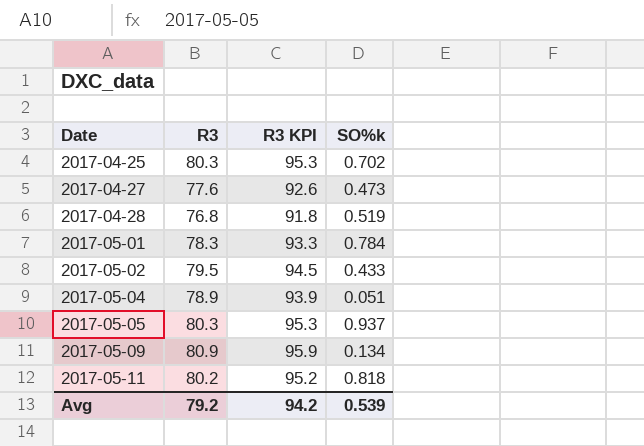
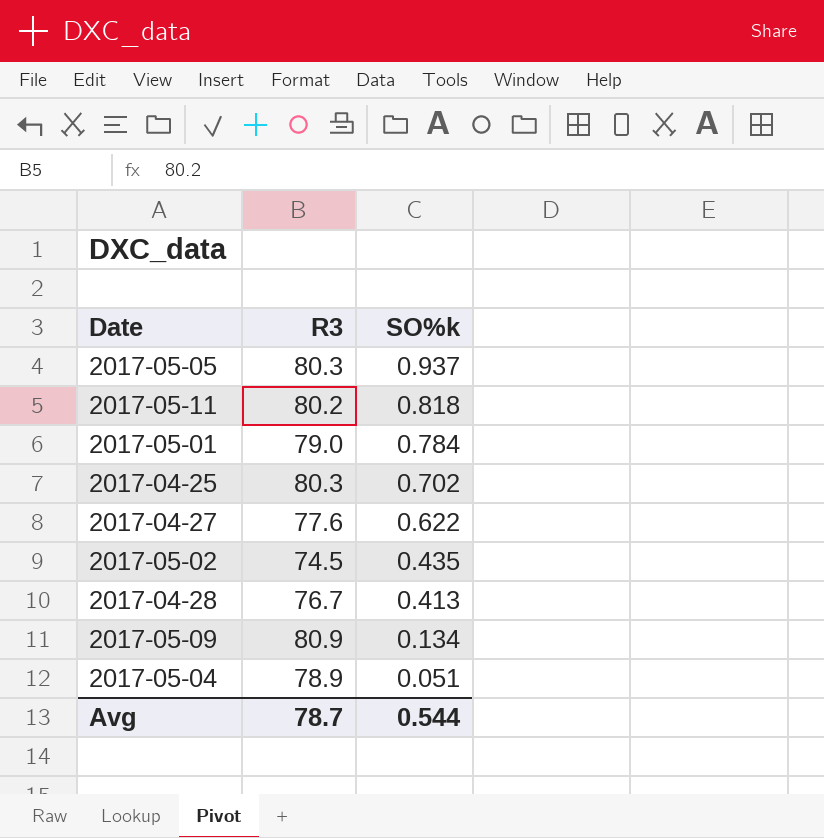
row order: Date ascending -> SO%k descending
column R3 KPI | formula: [R3] + 15 -> none
2017-05-01 | R3: 78.3 -> 79.0
2017-04-27 | SO%k: 0.473 -> 0.622
2017-05-02 | R3: 79.5 -> 74.5
2017-05-02 | SO%k: 0.433 -> 0.435
2017-04-28 | R3: 76.8 -> 76.7
2017-04-28 | SO%k: 0.519 -> 0.413
Avg | R3: 79.2 -> 78.7
Avg | SO%k: 0.539 -> 0.544

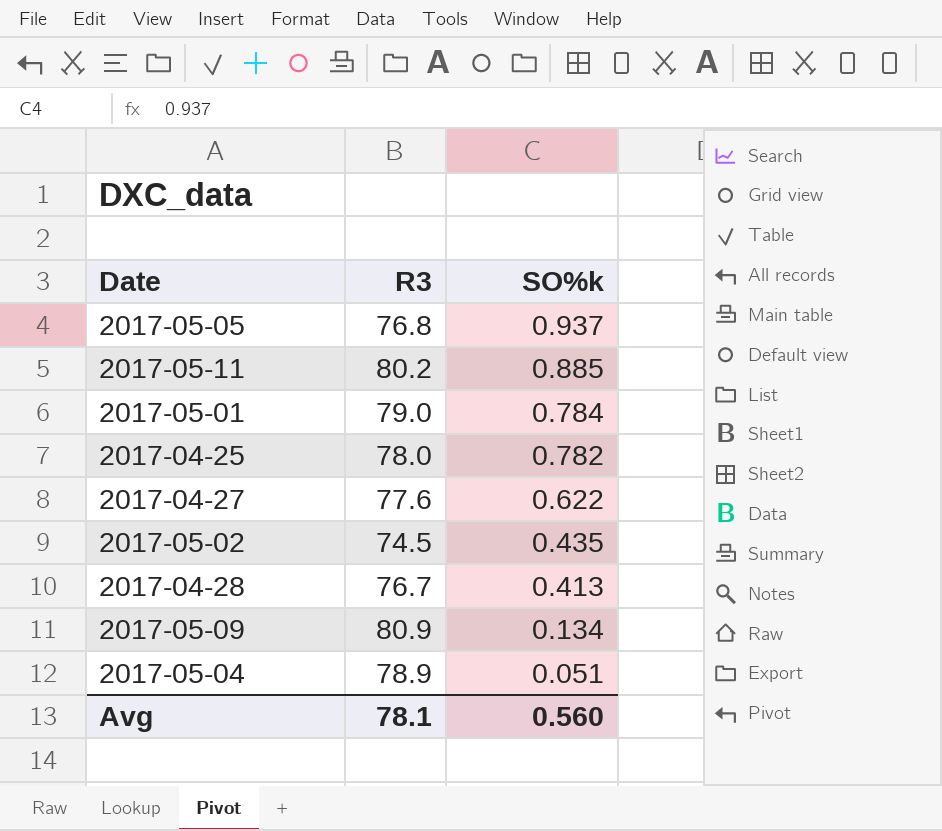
2017-05-05 | R3: 80.3 -> 76.8
2017-05-11 | SO%k: 0.818 -> 0.885
2017-04-25 | R3: 80.3 -> 78.0
2017-04-25 | SO%k: 0.702 -> 0.782
Avg | R3: 78.7 -> 78.1
Avg | SO%k: 0.544 -> 0.560

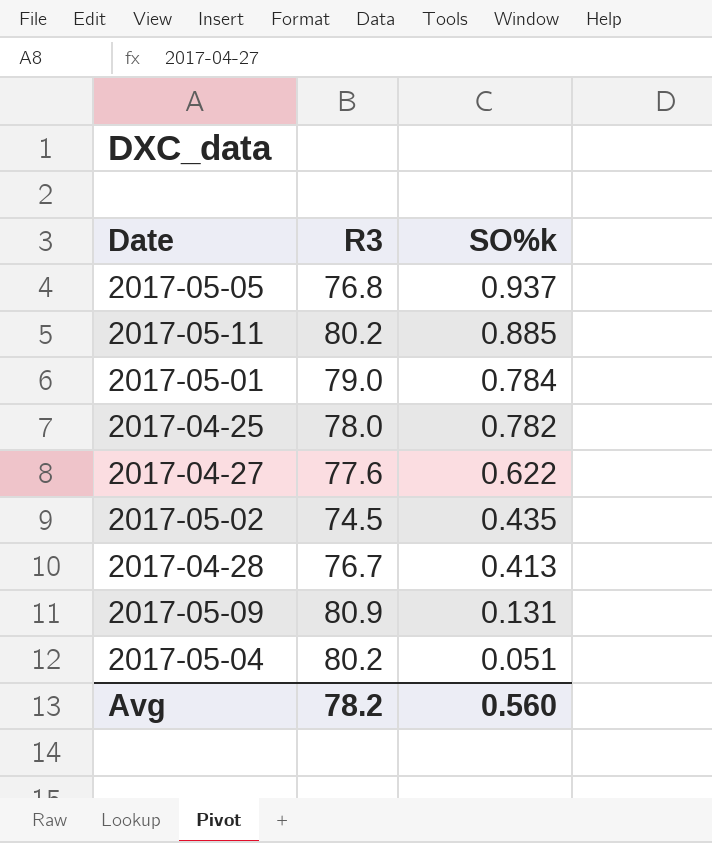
2017-05-09 | SO%k: 0.134 -> 0.131
2017-05-04 | R3: 78.9 -> 80.2
Avg | R3: 78.1 -> 78.2

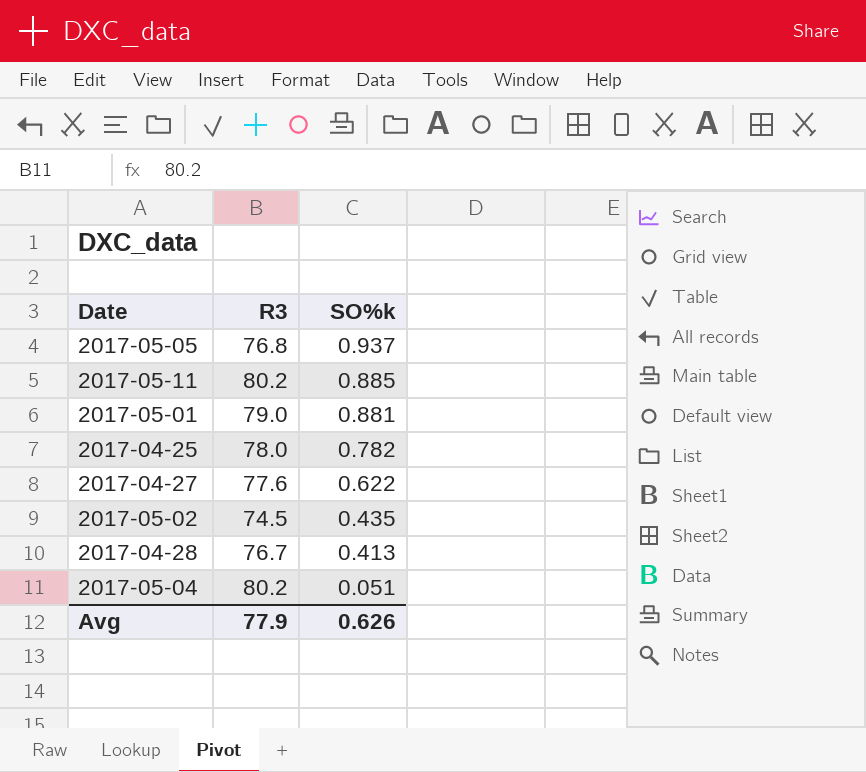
row 2017-05-09: 80.9 | 0.131 -> none
2017-05-01 | SO%k: 0.784 -> 0.881
Avg | R3: 78.2 -> 77.9
Avg | SO%k: 0.560 -> 0.626

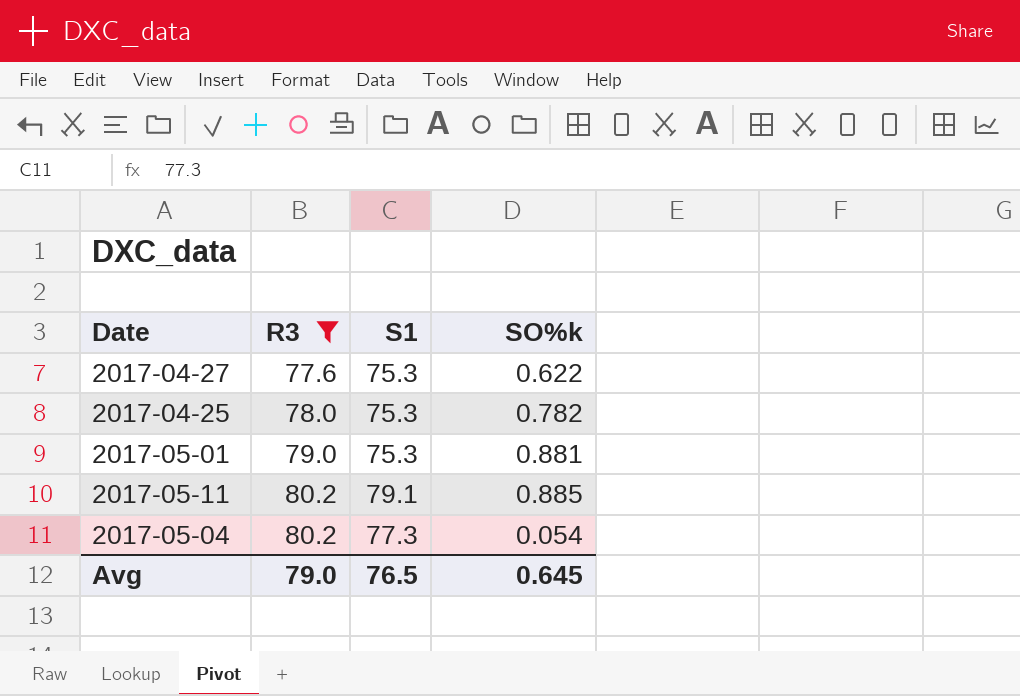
filter: none -> R3 >= 77.6
row order: SO%k descending -> R3 ascending
column S1 | position: none -> 3
2017-05-04 | SO%k: 0.051 -> 0.054
Avg | R3: 77.9 -> 79.0
Avg | SO%k: 0.626 -> 0.645

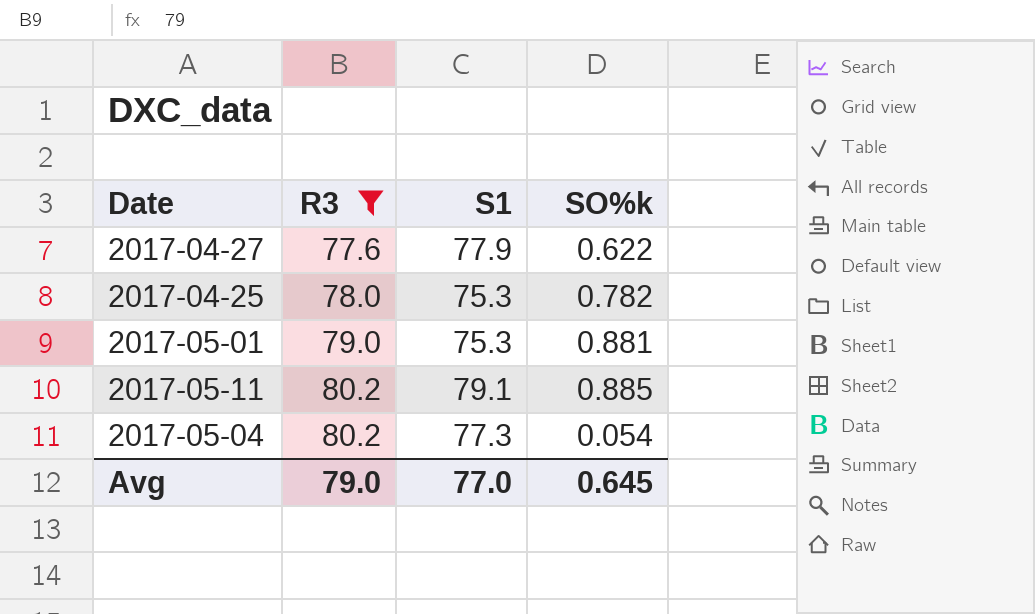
2017-04-27 | S1: 75.3 -> 77.9
Avg | S1: 76.5 -> 77.0

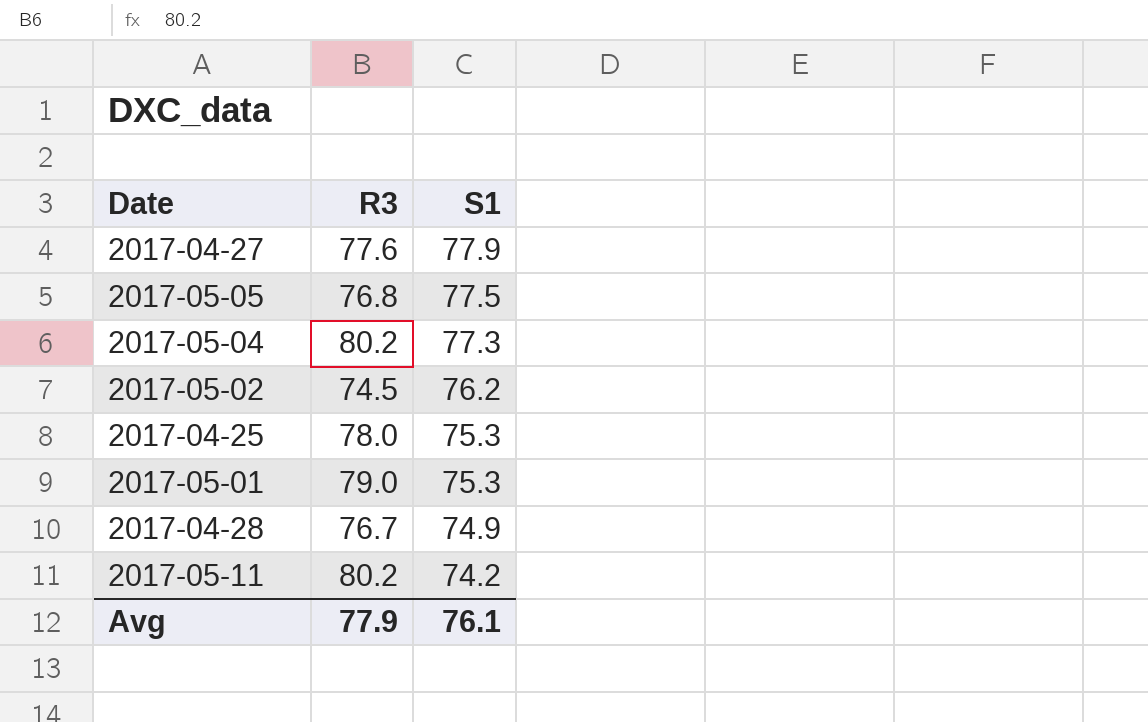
filter: R3 >= 77.6 -> none
row order: R3 ascending -> S1 descending
column SO%k | position: 4 -> none
2017-05-11 | S1: 79.1 -> 74.2
Avg | R3: 79.0 -> 77.9
Avg | S1: 77.0 -> 76.1

